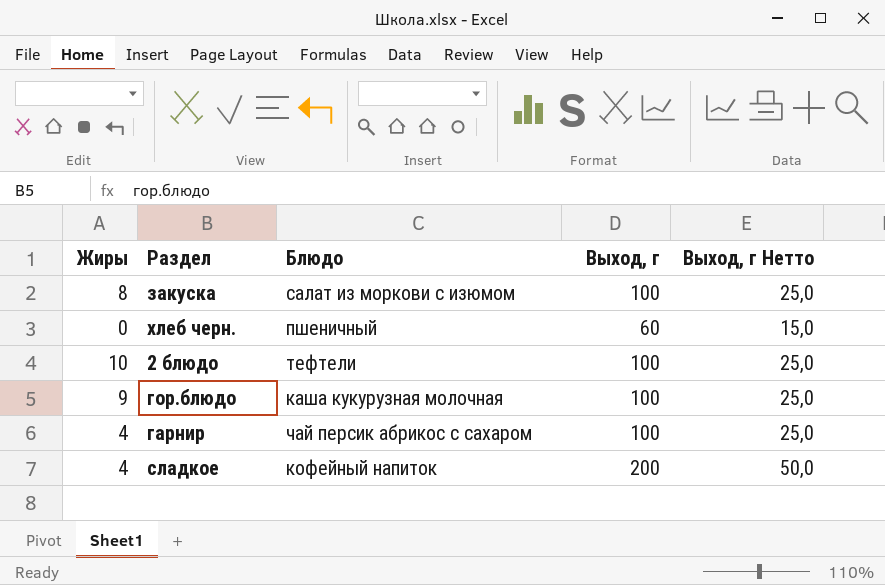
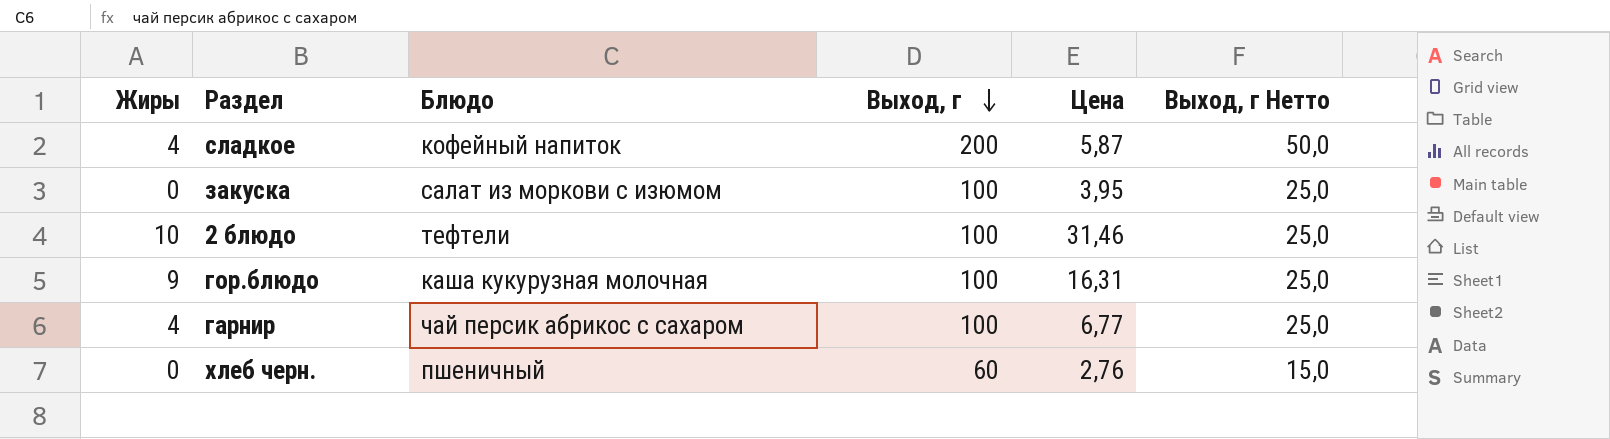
row order: none -> Выход, г descending
column Цена | position: none -> 5
закуска | Жиры: 8 -> 0

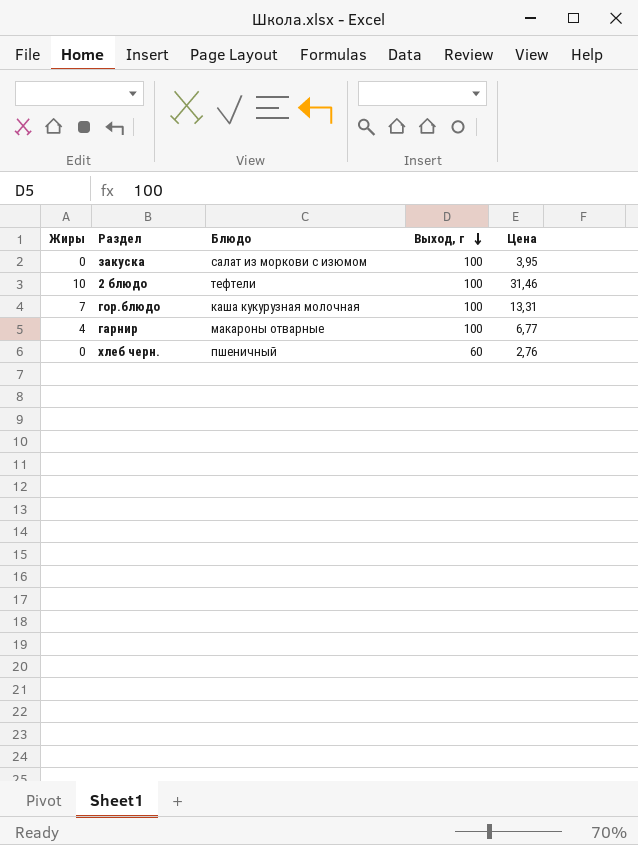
column Выход, г Нетто | formula: [Выход, г] * 0,25 -> none
row сладкое: 4 | кофейный напиток | 200 | 5,87 | 50,0 -> none
гор.блюдо | Жиры: 9 -> 7
гор.блюдо | Цена: 16,31 -> 13,31
гарнир | Блюдо: чай персик абрикос с сахаром -> макароны отварные

